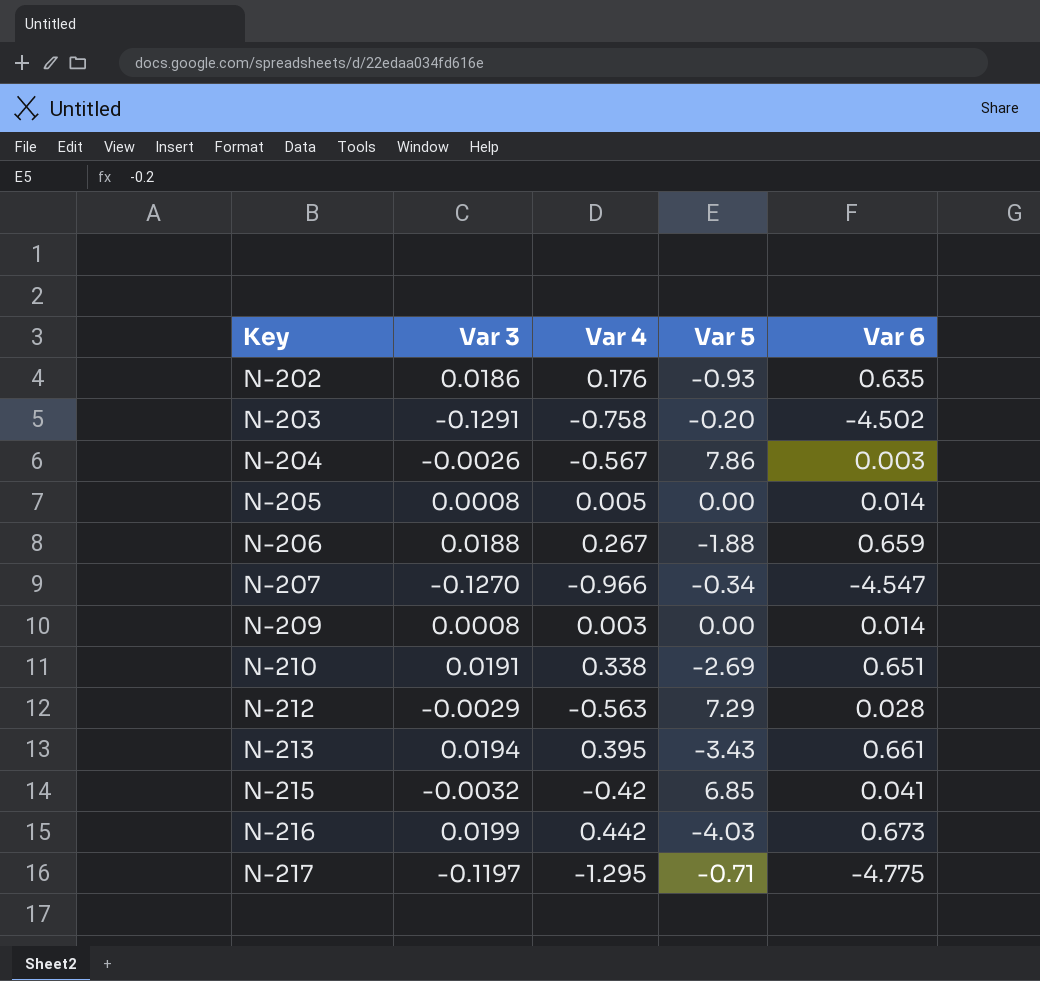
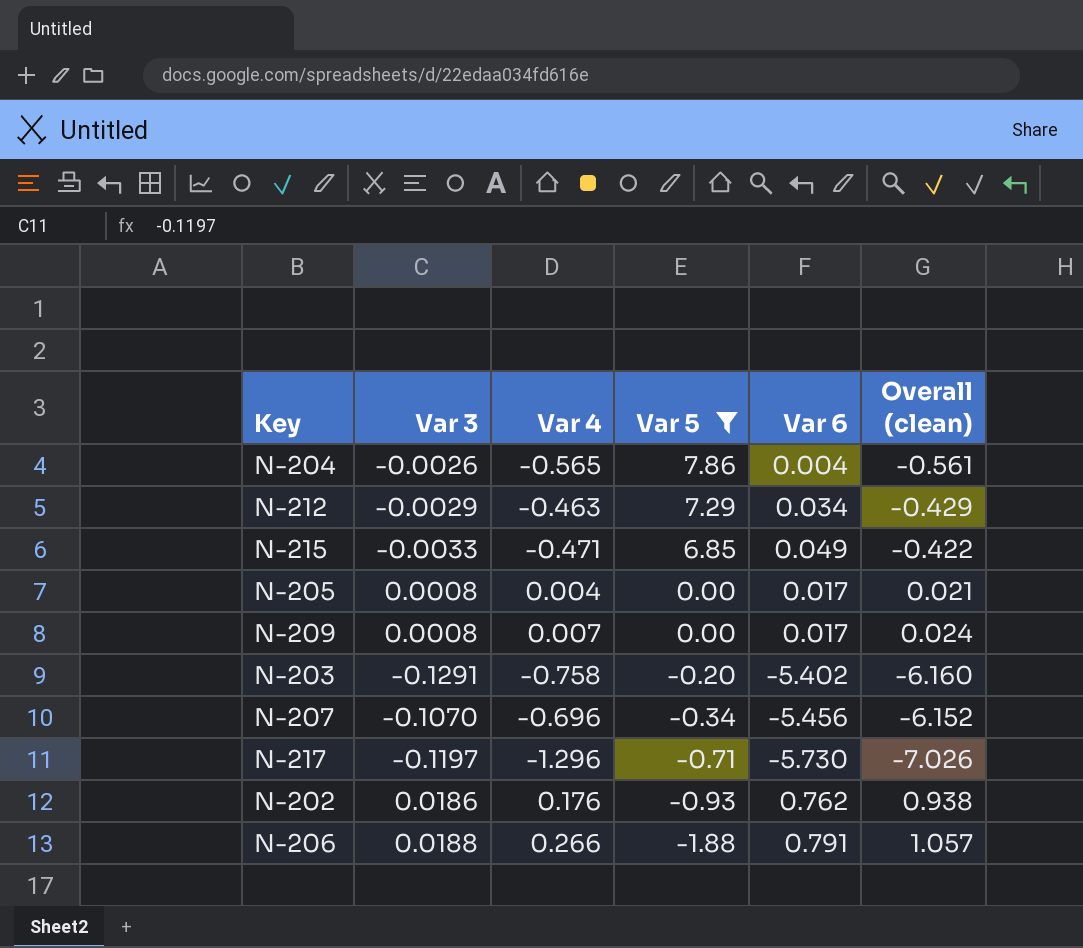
filter: none -> Var 5 >= -1.88
row order: Key ascending -> Var 5 descending
column Overall (clean) | formula: none -> [Var 4] + [Var 6]
N-204 | Var 4: -0.567 -> -0.565
N-204 | Var 6: 0.003 -> 0.004
N-212 | Var 4: -0.563 -> -0.463
N-212 | Var 6: 0.028 -> 0.034
N-215 | Var 3: -0.0032 -> -0.0033
N-215 | Var 4: -0.42 -> -0.471
N-215 | Var 6: 0.041 -> 0.049
N-205 | Var 4: 0.005 -> 0.004
N-205 | Var 6: 0.014 -> 0.017
N-209 | Var 4: 0.003 -> 0.007
N-209 | Var 6: 0.014 -> 0.017
N-203 | Var 6: -4.502 -> -5.402
N-207 | Var 3: -0.1270 -> -0.1070
N-207 | Var 4: -0.966 -> -0.696
N-207 | Var 6: -4.547 -> -5.456
N-217 | Var 4: -1.295 -> -1.296
N-217 | Var 6: -4.775 -> -5.730
N-202 | Var 6: 0.635 -> 0.762
N-206 | Var 4: 0.267 -> 0.266
N-206 | Var 6: 0.659 -> 0.791

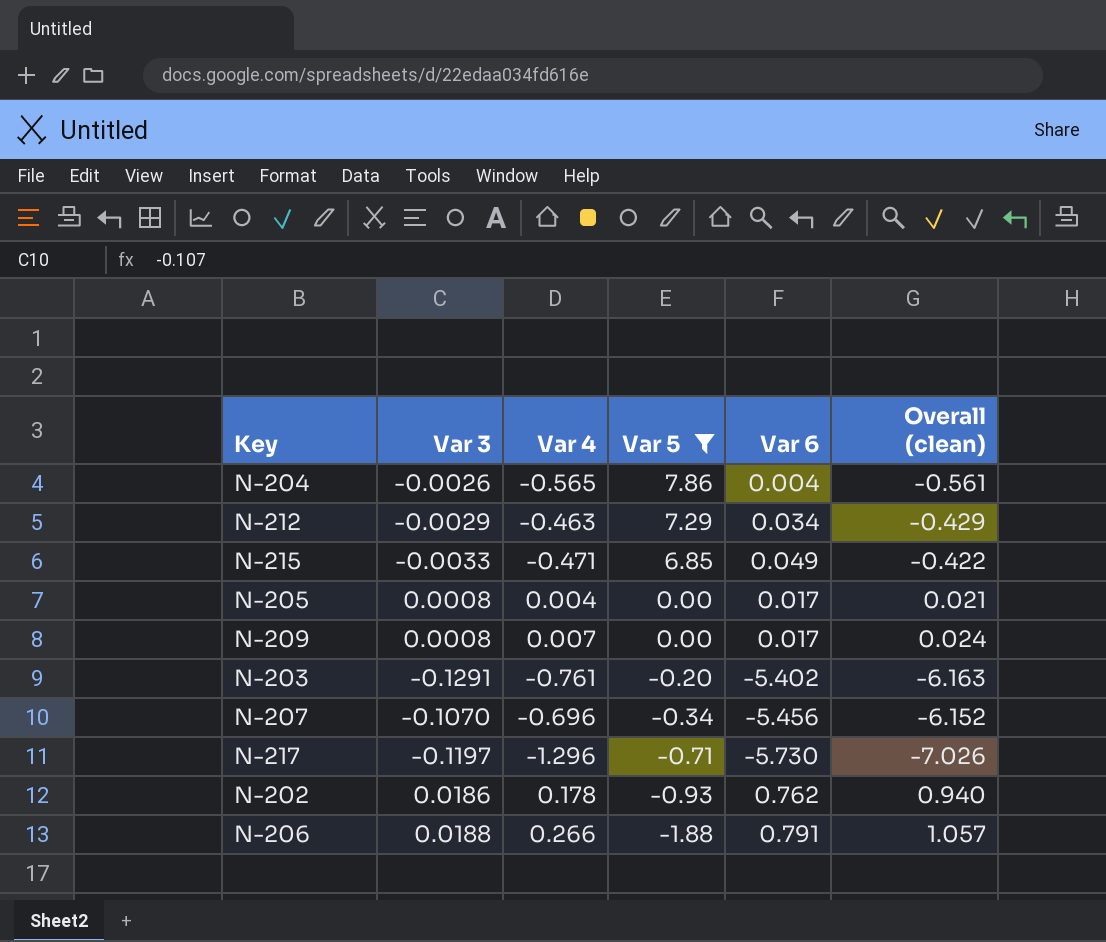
N-203 | Var 4: -0.758 -> -0.761
N-203 | Overall (clean): -6.160 -> -6.163
N-202 | Var 4: 0.176 -> 0.178
N-202 | Overall (clean): 0.938 -> 0.940

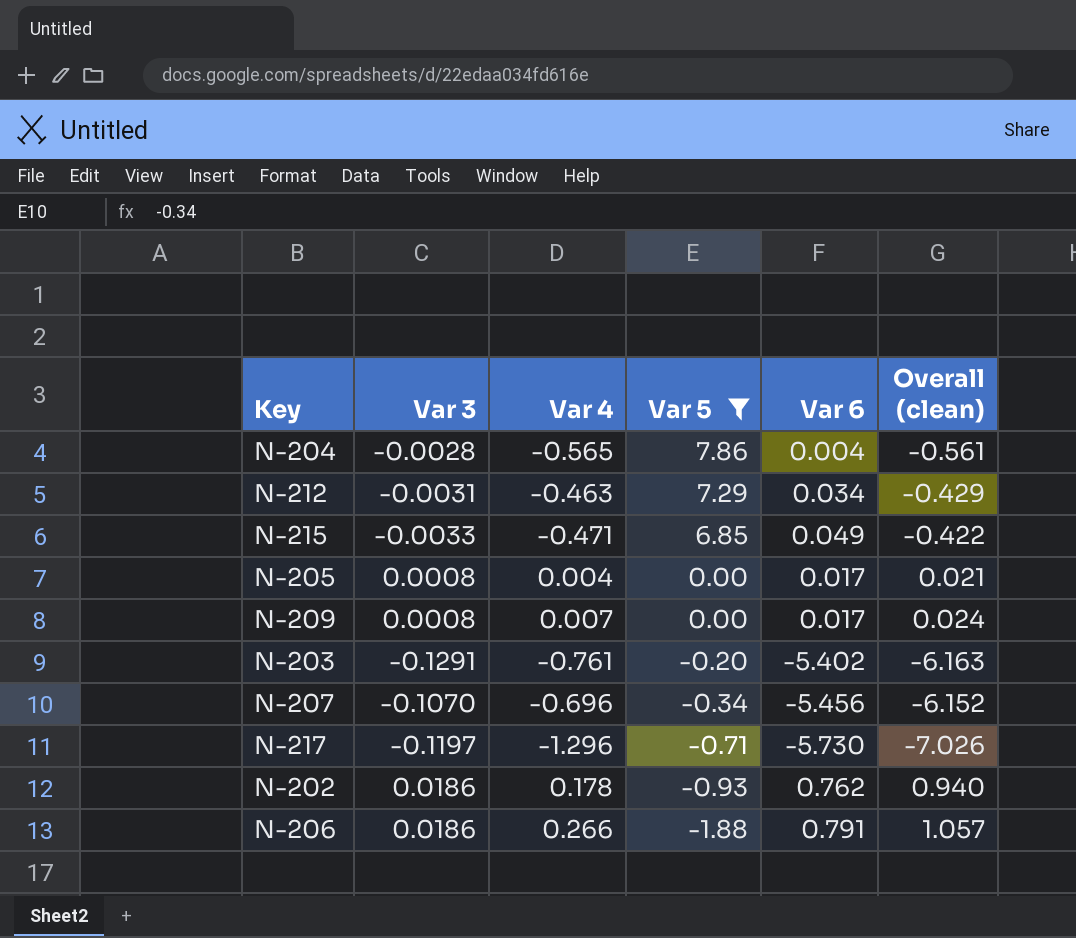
N-204 | Var 3: -0.0026 -> -0.0028
N-212 | Var 3: -0.0029 -> -0.0031
N-206 | Var 3: 0.0188 -> 0.0186

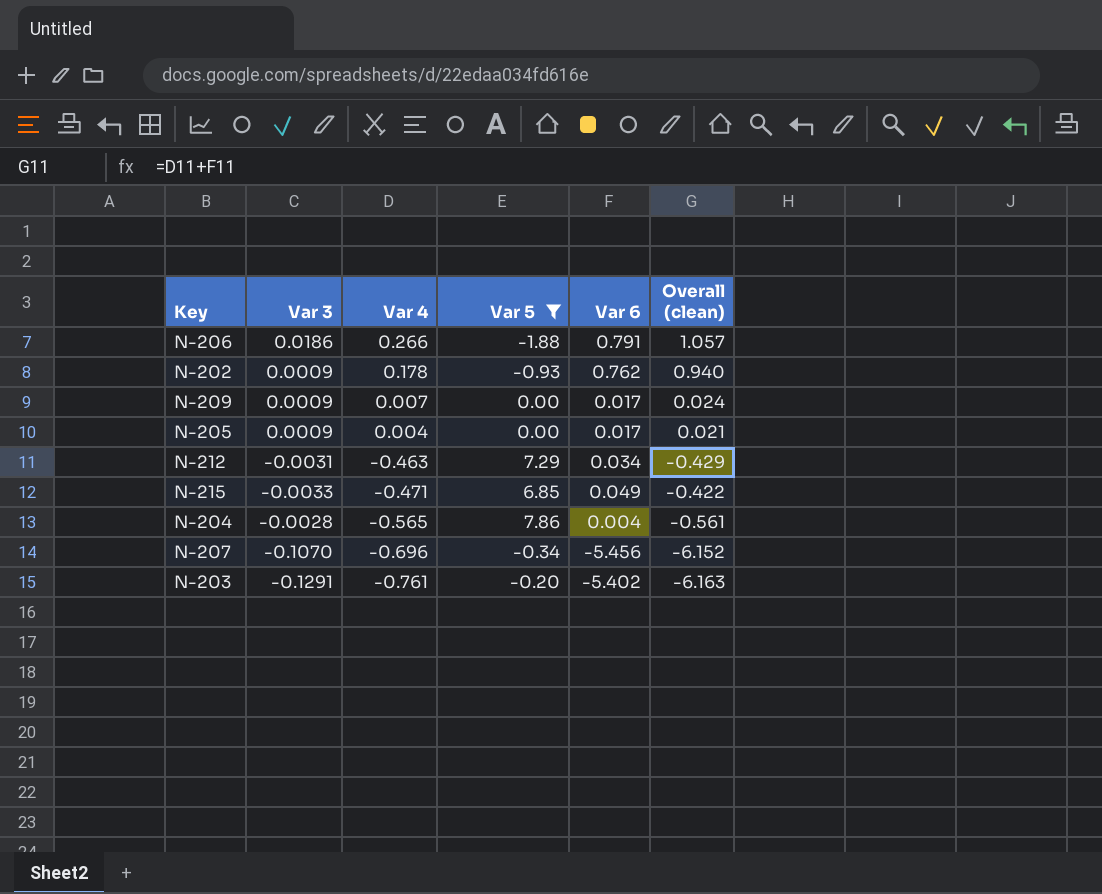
row order: Var 5 descending -> Var 4 descending
row N-217: -0.1197 | -1.296 | -0.71 | -5.730 | -7.026 -> none
N-202 | Var 3: 0.0186 -> 0.0009
N-209 | Var 3: 0.0008 -> 0.0009
N-205 | Var 3: 0.0008 -> 0.0009

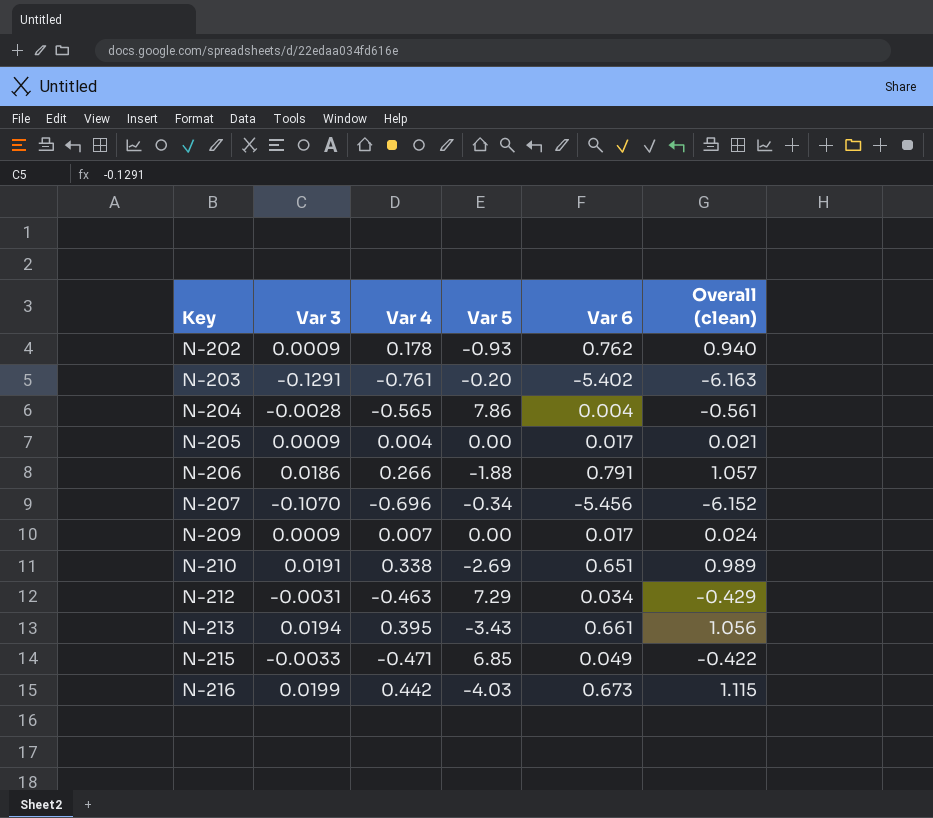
filter: Var 5 >= -1.88 -> none
row order: Var 4 descending -> Key ascending

